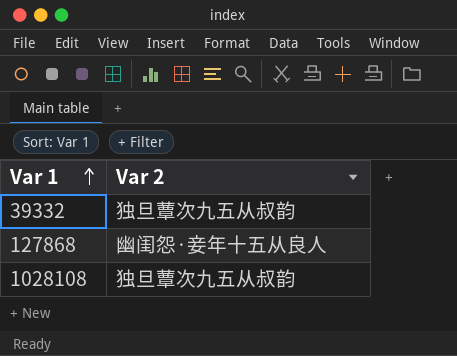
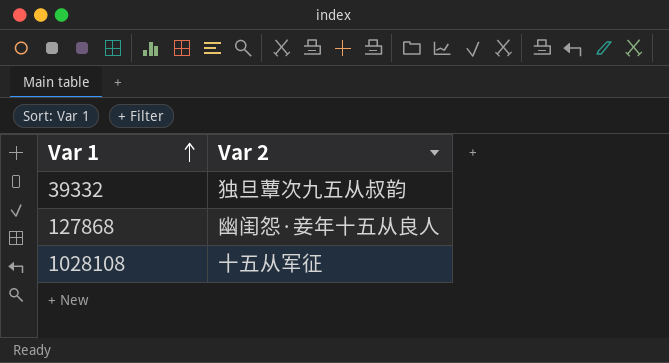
1028108 | Var 2: 独旦蕈次九五从叔韵 -> 十五从军征

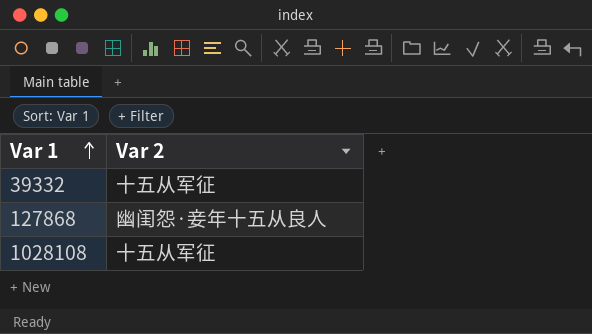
39332 | Var 2: 独旦蕈次九五从叔韵 -> 十五从军征

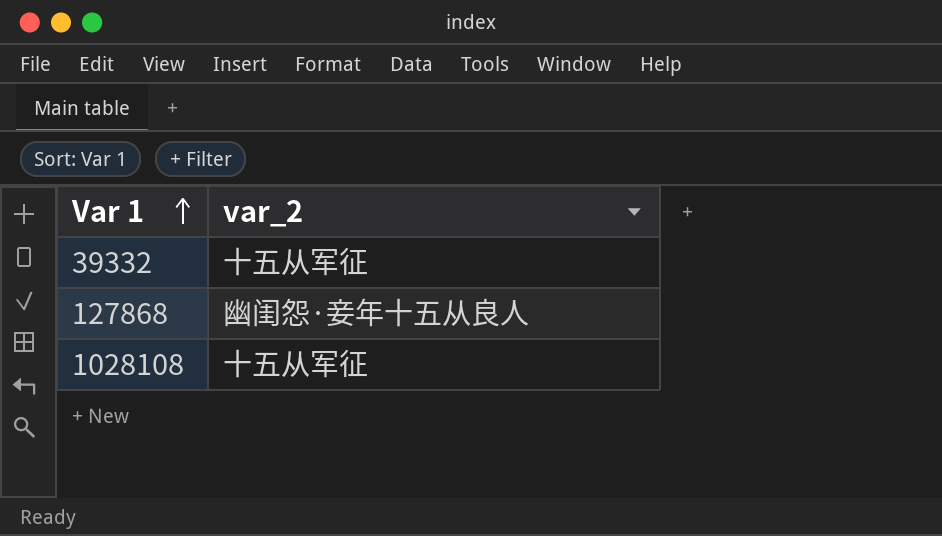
column name: Var 2 -> var_2

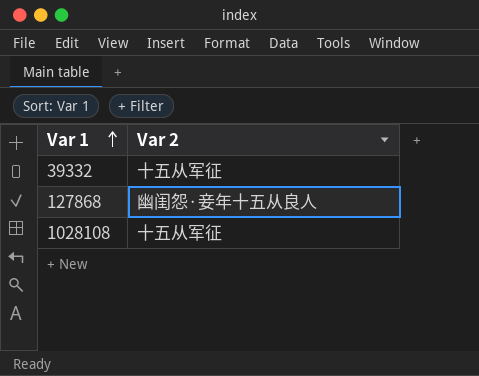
column name: var_2 -> Var 2

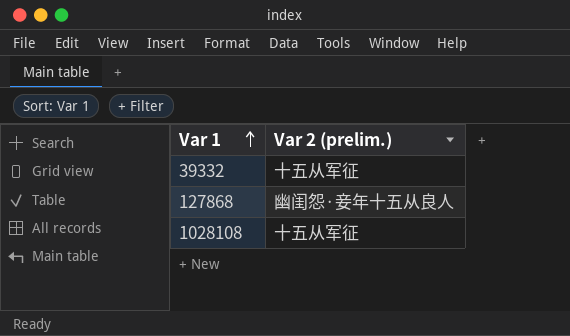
column name: Var 2 -> Var 2 (prelim.)

